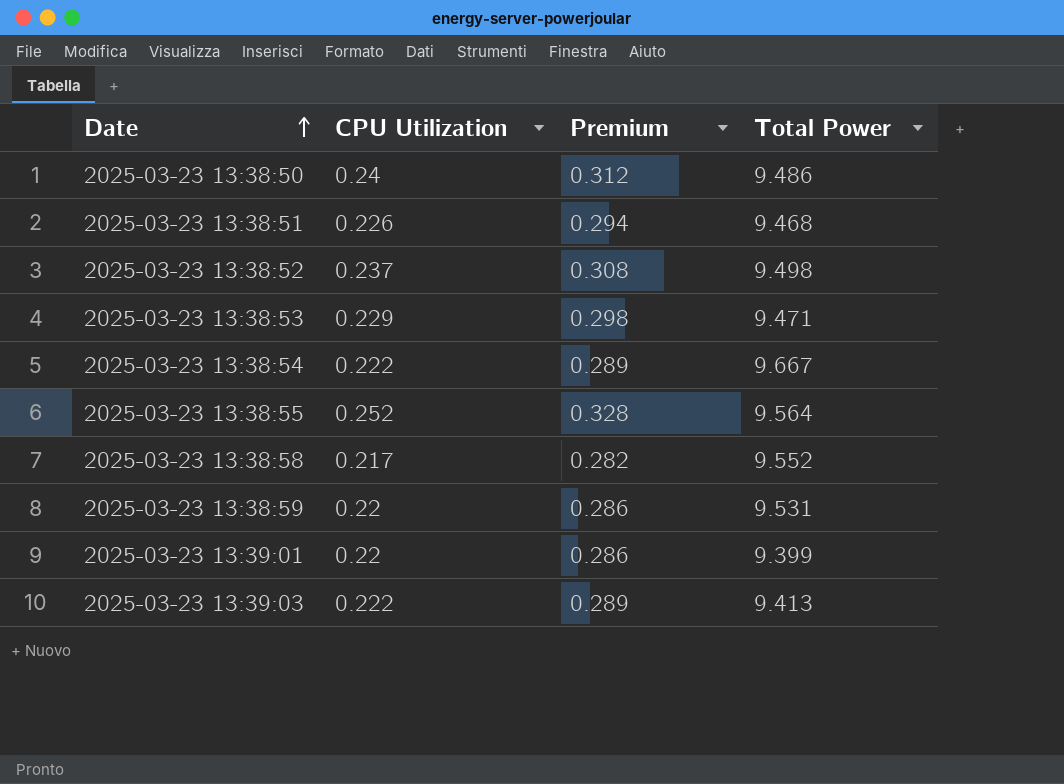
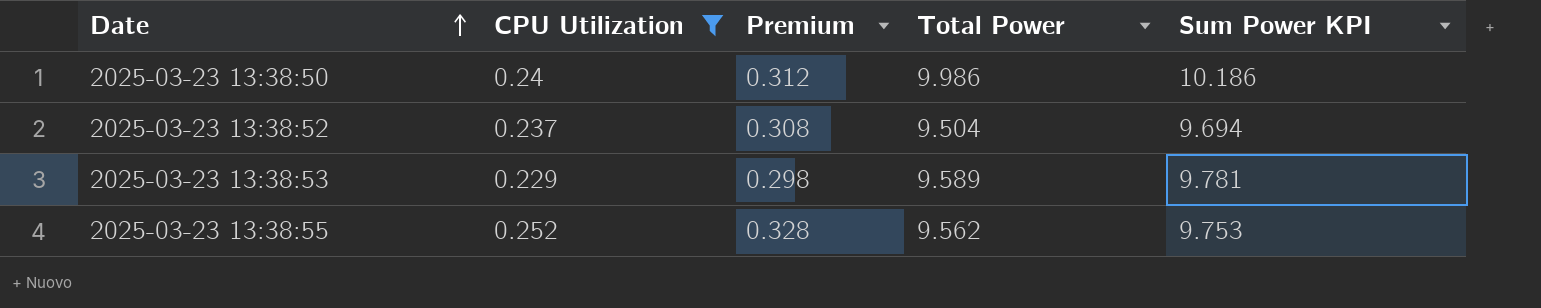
filter: none -> CPU Utilization >= 0.229
column Sum Power KPI | formula: none -> [Total Power] * 1.02
2025-03-23 13:38:50 | Total Power: 9.486 -> 9.986
2025-03-23 13:38:52 | Total Power: 9.498 -> 9.504
2025-03-23 13:38:53 | Total Power: 9.471 -> 9.589
2025-03-23 13:38:55 | Total Power: 9.564 -> 9.562

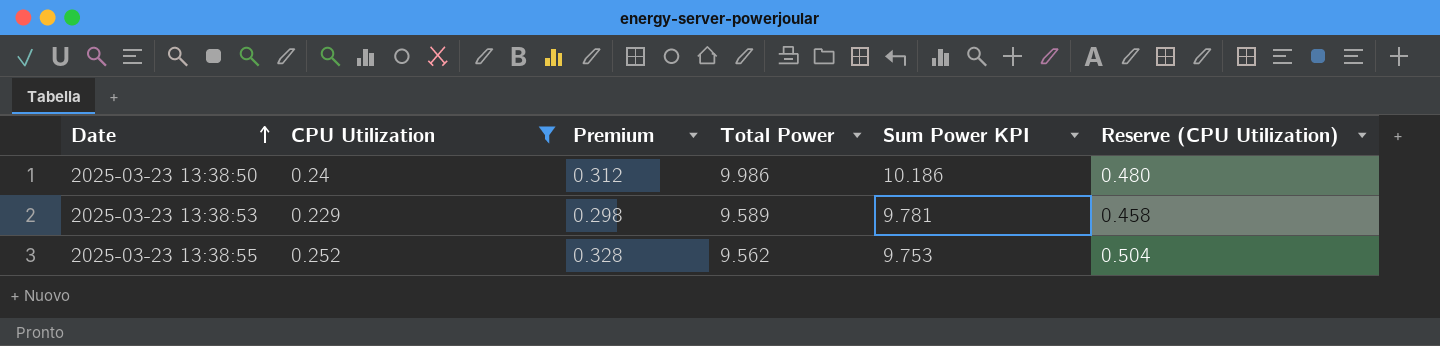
column Reserve (CPU Utilization) | formula: none -> [CPU Utilization] * 2
row 2025-03-23 13:38:52: 0.237 | 0.308 | 9.504 | 9.694 -> none

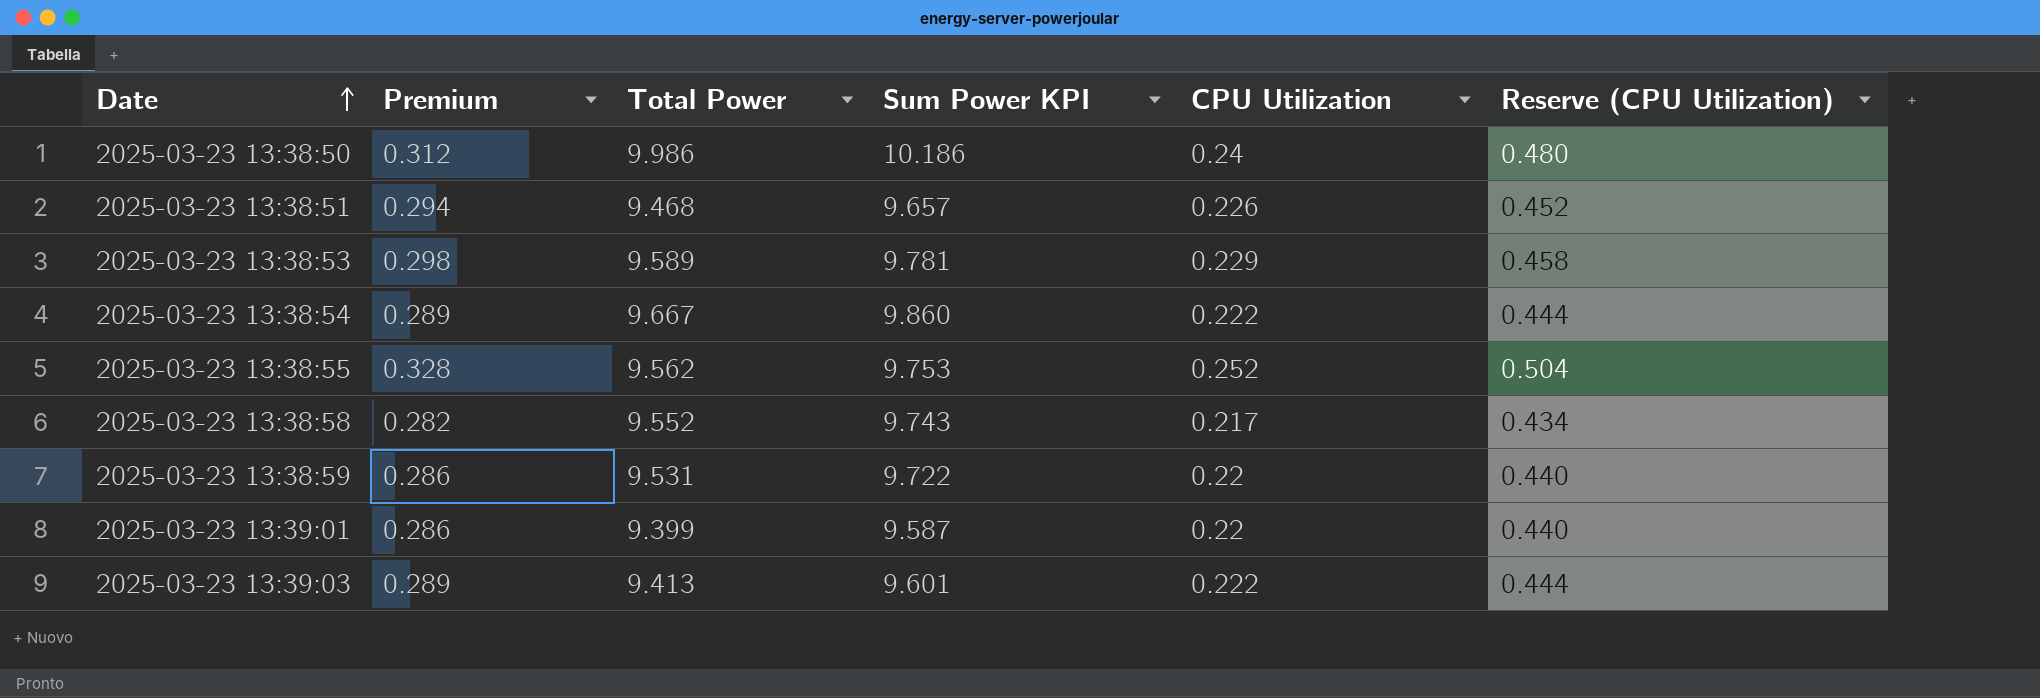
filter: CPU Utilization >= 0.229 -> none
column CPU Utilization | position: 2 -> 5

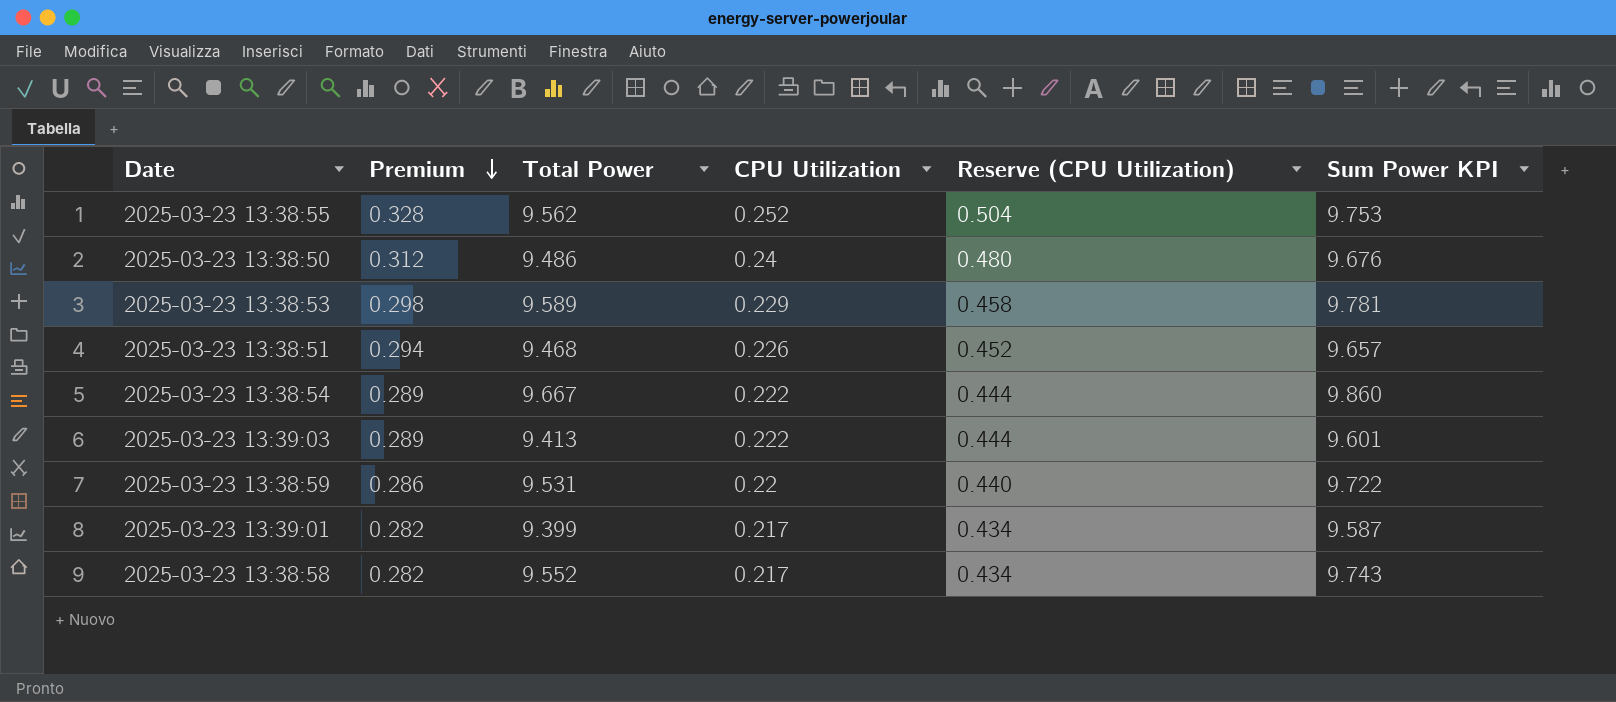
row order: Date ascending -> Premium descending
column Sum Power KPI | position: 4 -> 6
2025-03-23 13:38:50 | Total Power: 9.986 -> 9.486
2025-03-23 13:38:50 | Sum Power KPI: 10.186 -> 9.676
2025-03-23 13:39:01 | Premium: 0.286 -> 0.282
2025-03-23 13:39:01 | CPU Utilization: 0.22 -> 0.217
2025-03-23 13:39:01 | Reserve (CPU Utilization): 0.440 -> 0.434

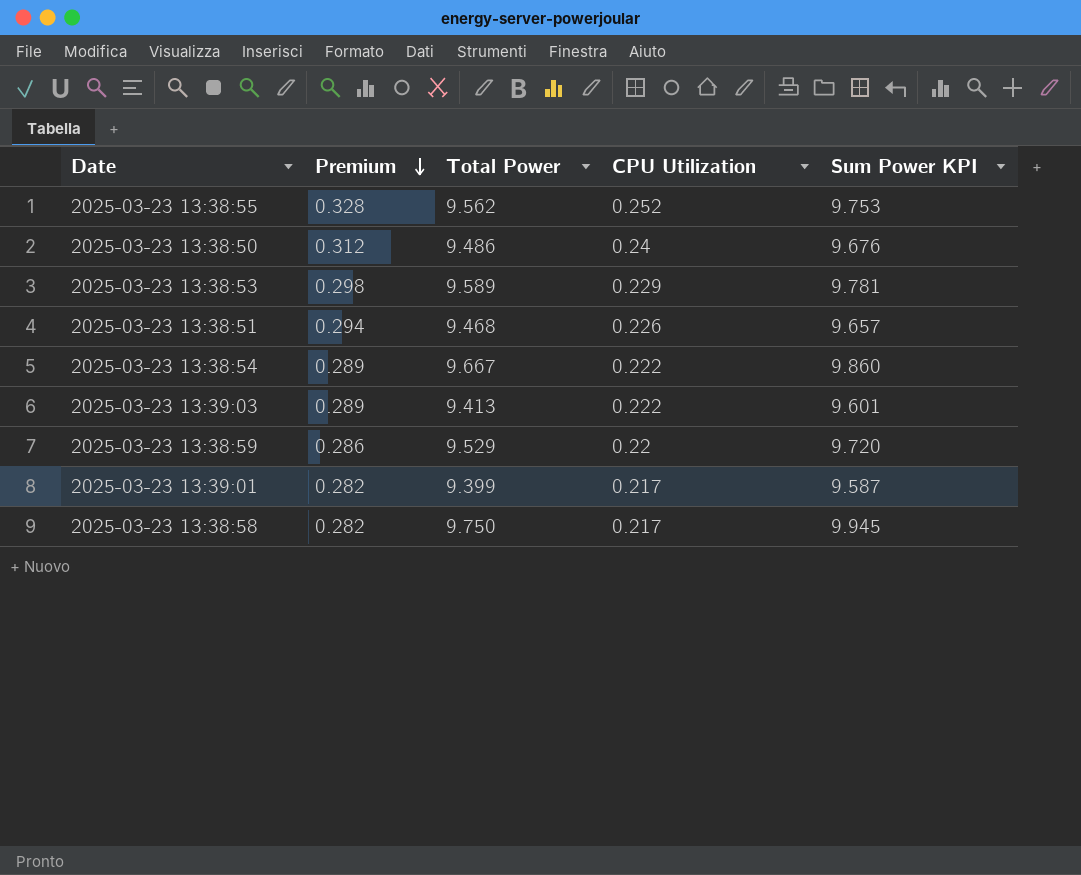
column Reserve (CPU Utilization) | formula: [CPU Utilization] * 2 -> none
2025-03-23 13:38:59 | Total Power: 9.531 -> 9.529
2025-03-23 13:38:59 | Sum Power KPI: 9.722 -> 9.720
2025-03-23 13:38:58 | Total Power: 9.552 -> 9.750
2025-03-23 13:38:58 | Sum Power KPI: 9.743 -> 9.945

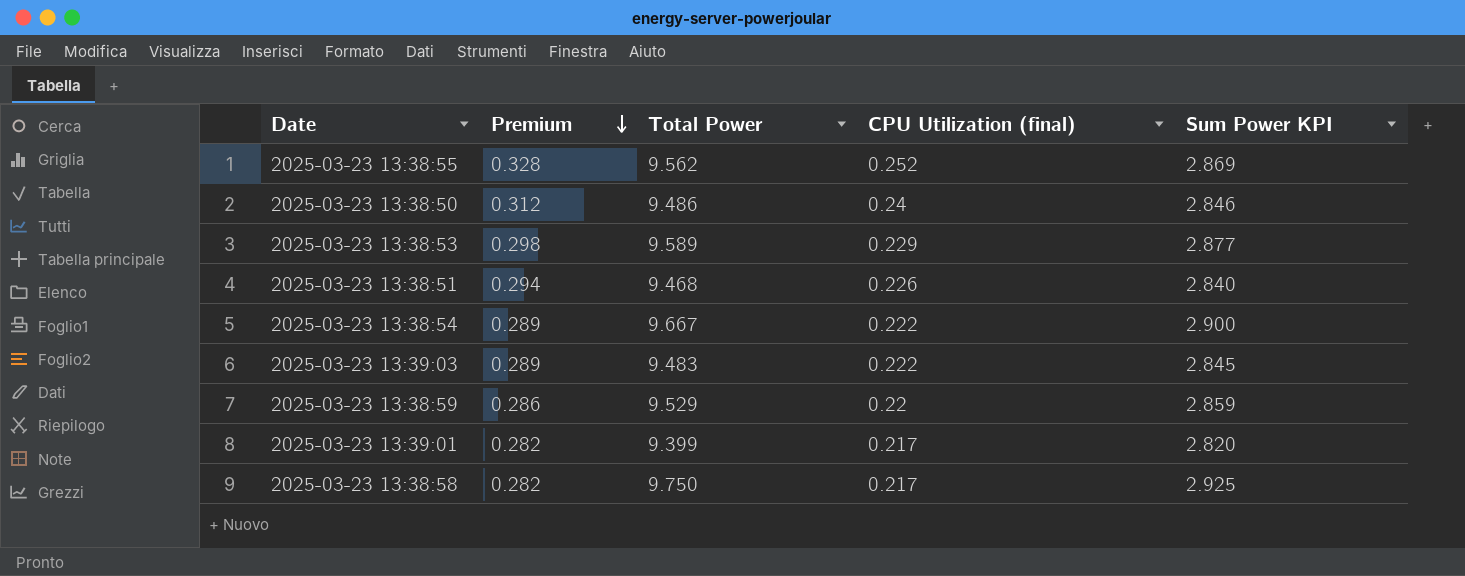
column name: CPU Utilization -> CPU Utilization (final)
column Sum Power KPI | formula: [Total Power] * 1.02 -> [Total Power] * 0.3
2025-03-23 13:39:03 | Total Power: 9.413 -> 9.483

